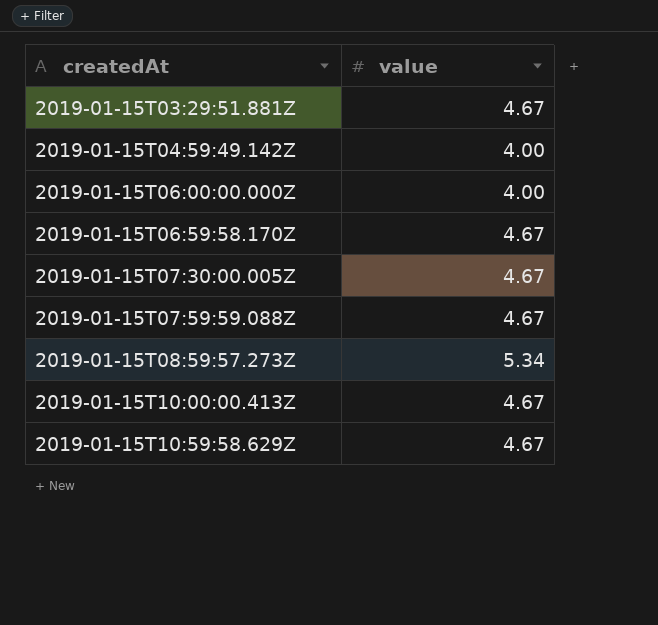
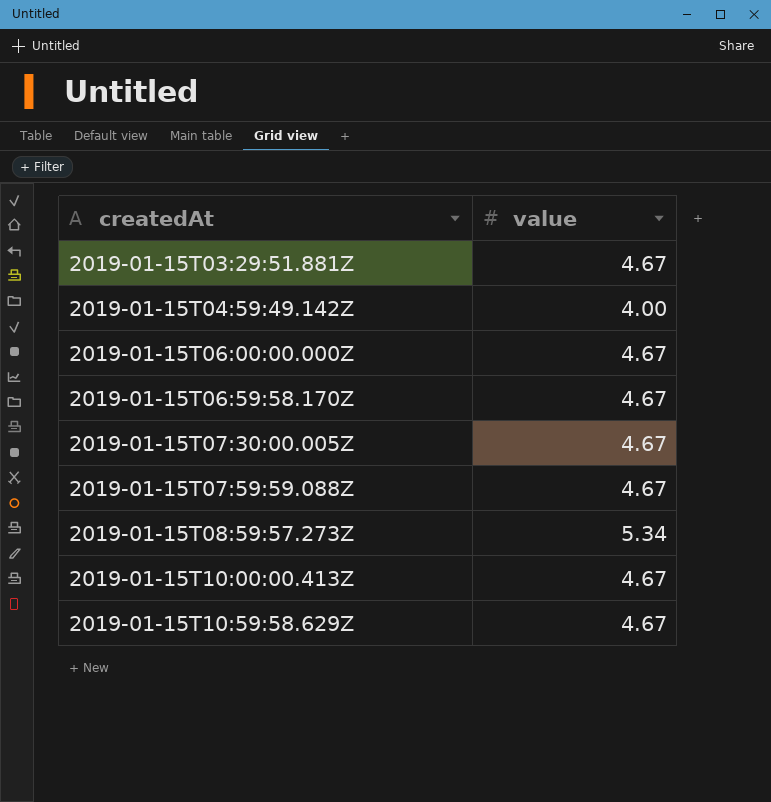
2019-01-15T06:00:00.000Z | value: 4.00 -> 4.67

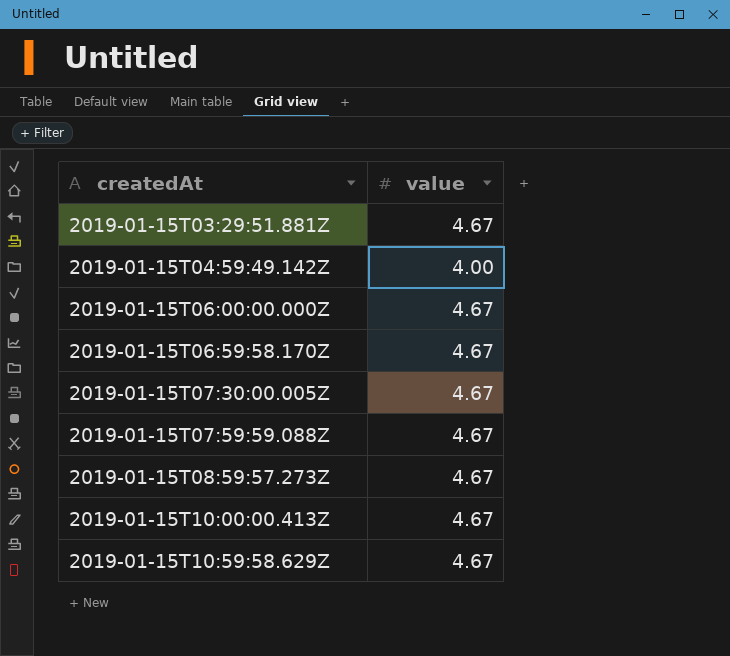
2019-01-15T08:59:57.273Z | value: 5.34 -> 4.67

